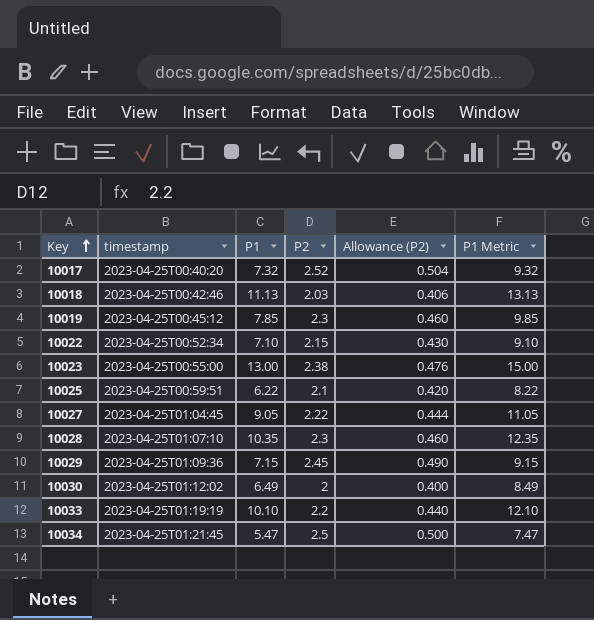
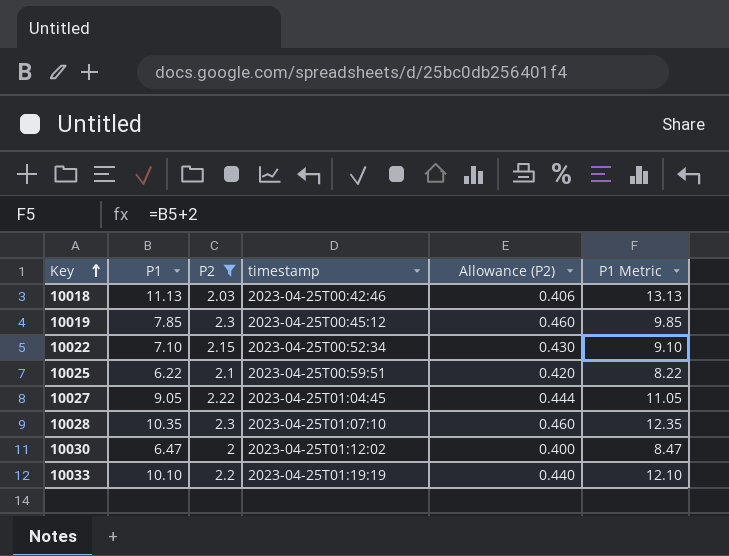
filter: none -> P2 <= 2.3
column timestamp | position: 2 -> 4
10030 | P1: 6.49 -> 6.47
10030 | P1 Metric: 8.49 -> 8.47

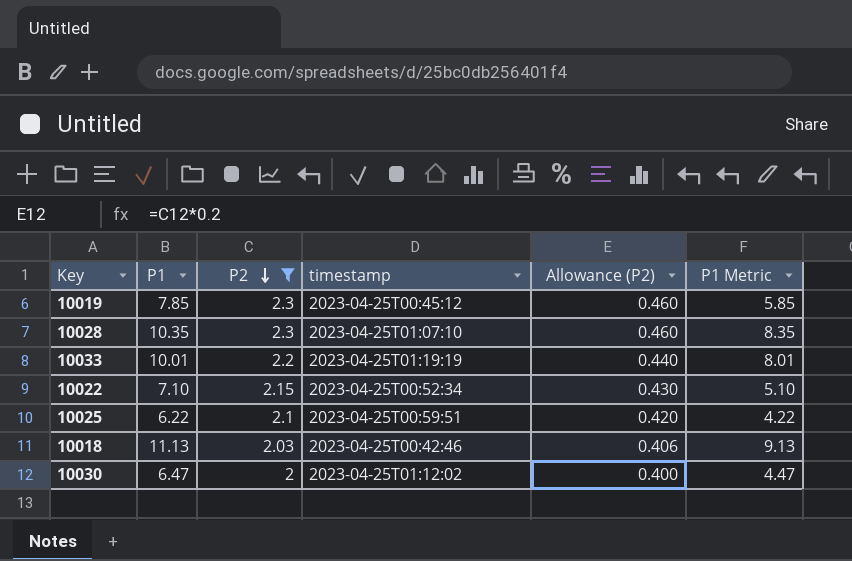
row order: Key ascending -> P2 descending
column P1 Metric | formula: [P1] + 2 -> [P1] - 2
row 10027: 9.05 | 2.22 | 2023-04-25T01:04:45 | 0.444 | 11.05 -> none
10033 | P1: 10.10 -> 10.01

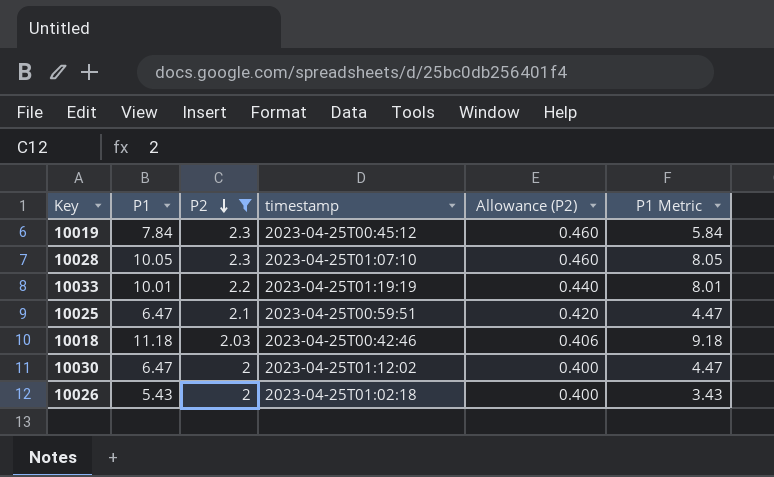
row 10022: 7.10 | 2.15 | 2023-04-25T00:52:34 | 0.430 | 5.10 -> none
10019 | P1: 7.85 -> 7.84
10019 | P1 Metric: 5.85 -> 5.84
10028 | P1: 10.35 -> 10.05
10028 | P1 Metric: 8.35 -> 8.05
10025 | P1: 6.22 -> 6.47
10025 | P1 Metric: 4.22 -> 4.47
10018 | P1: 11.13 -> 11.18
10018 | P1 Metric: 9.13 -> 9.18
row 10026: none -> 5.43 | 2 | 2023-04-25T01:02:18 | 0.400 | 3.43

